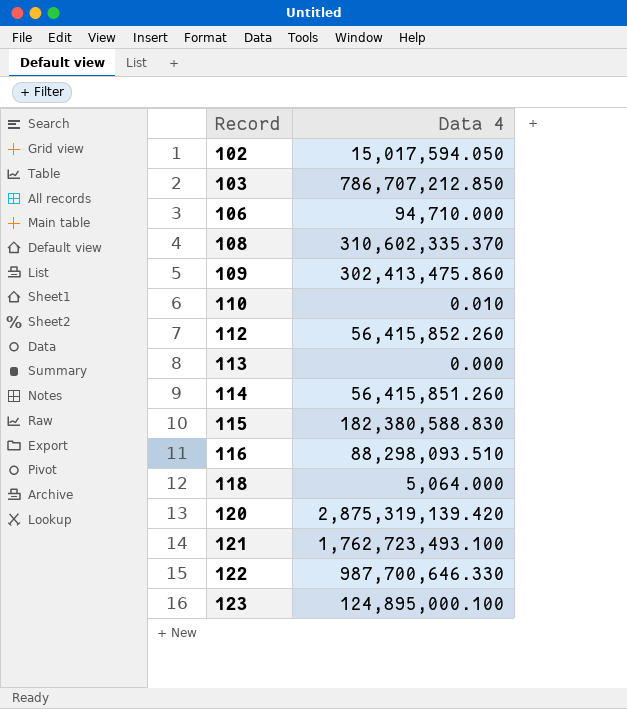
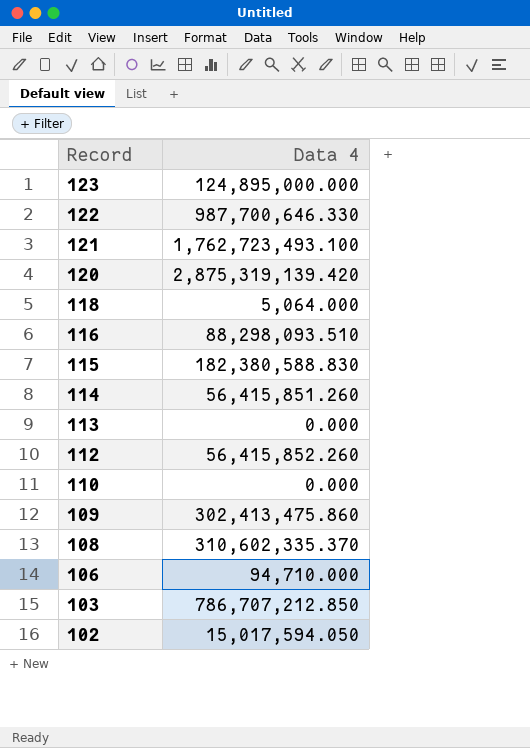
row order: Record ascending -> Record descending
123 | Data 4: 124,895,000.100 -> 124,895,000.000
110 | Data 4: 0.010 -> 0.000

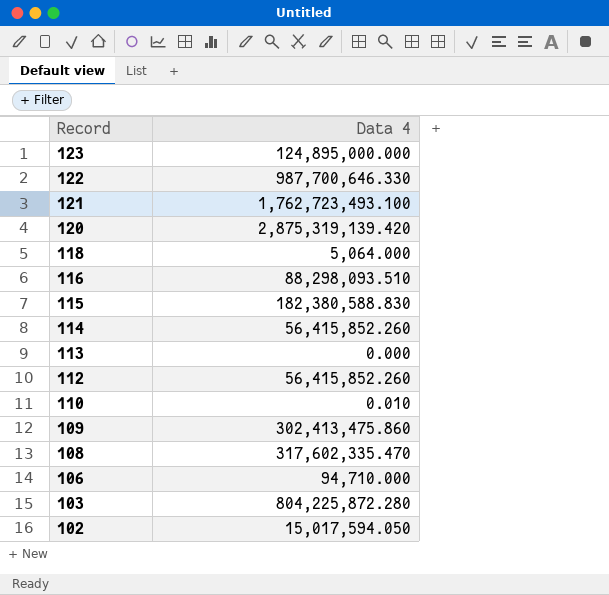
114 | Data 4: 56,415,851.260 -> 56,415,852.260
110 | Data 4: 0.000 -> 0.010
108 | Data 4: 310,602,335.370 -> 317,602,335.470
103 | Data 4: 786,707,212.850 -> 804,225,872.280

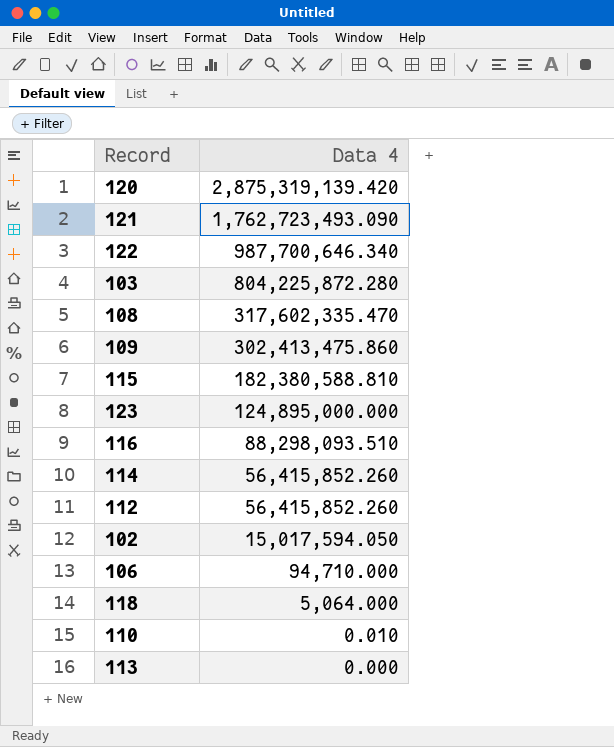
row order: Record descending -> Data 4 descending
121 | Data 4: 1,762,723,493.100 -> 1,762,723,493.090
122 | Data 4: 987,700,646.330 -> 987,700,646.340
115 | Data 4: 182,380,588.830 -> 182,380,588.810

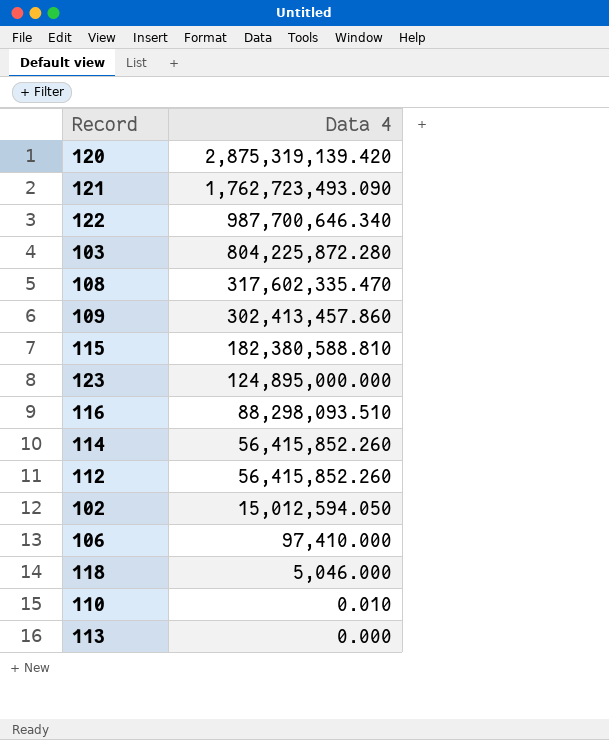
109 | Data 4: 302,413,475.860 -> 302,413,457.860
102 | Data 4: 15,017,594.050 -> 15,012,594.050
106 | Data 4: 94,710.000 -> 97,410.000
118 | Data 4: 5,064.000 -> 5,046.000

